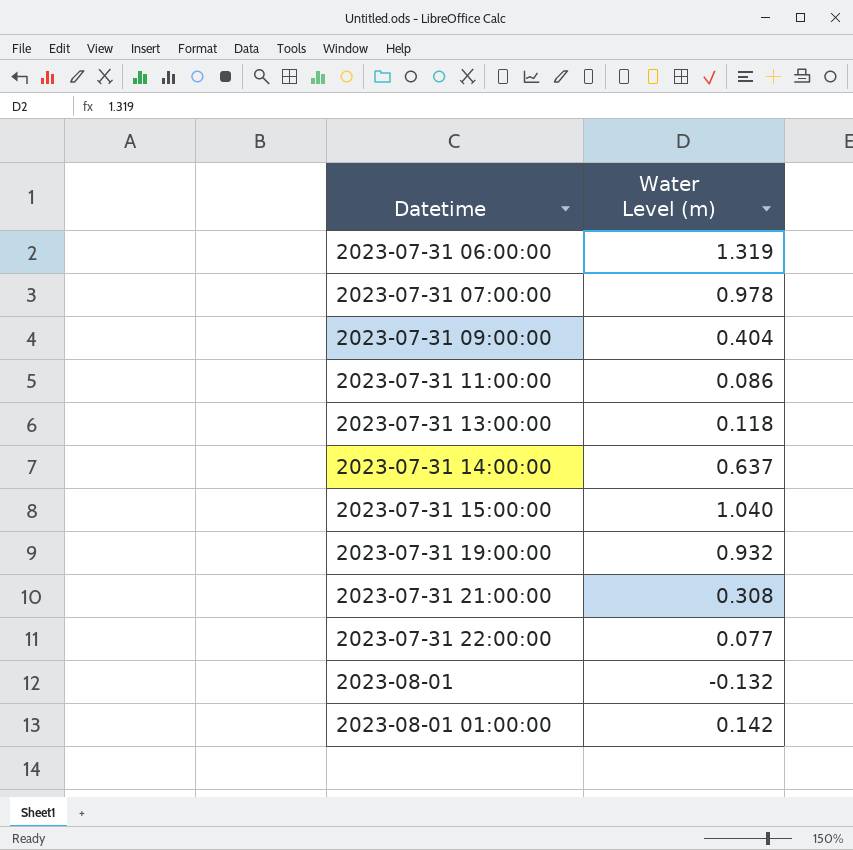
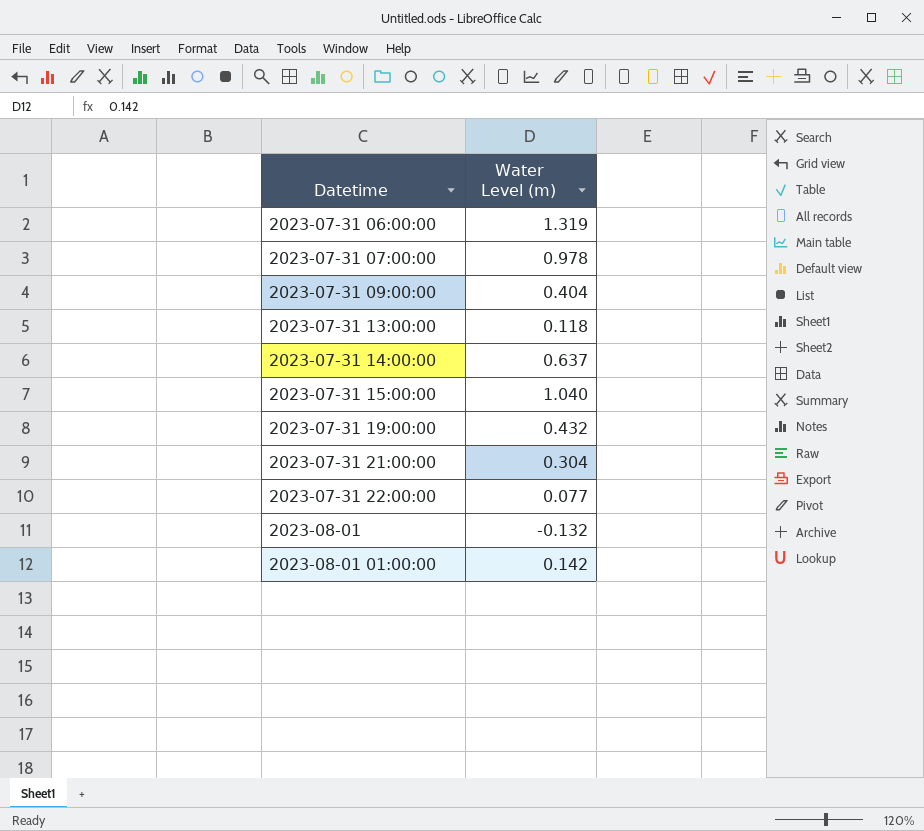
row 2023-07-31 11:00:00: 0.086 -> none
2023-07-31 19:00:00 | Water Level (m): 0.932 -> 0.432
2023-07-31 21:00:00 | Water Level (m): 0.308 -> 0.304

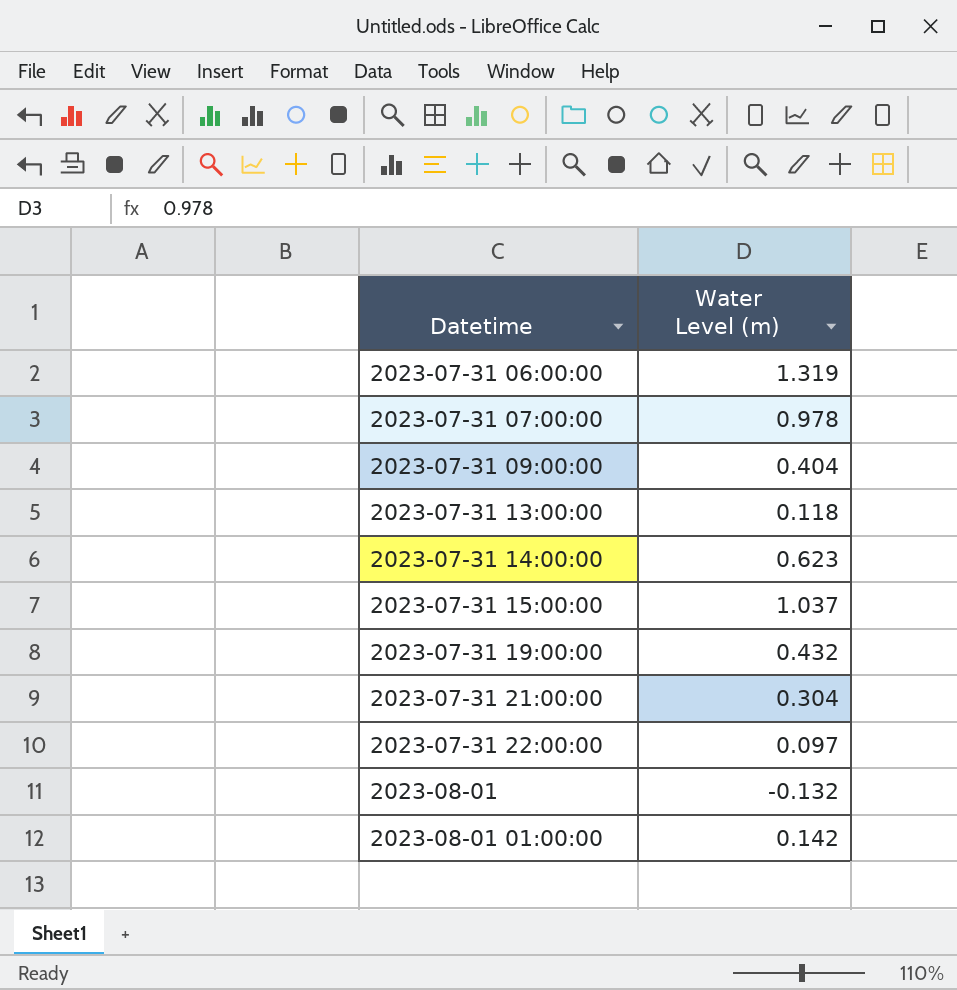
2023-07-31 14:00:00 | Water Level (m): 0.637 -> 0.623
2023-07-31 15:00:00 | Water Level (m): 1.040 -> 1.037
2023-07-31 22:00:00 | Water Level (m): 0.077 -> 0.097

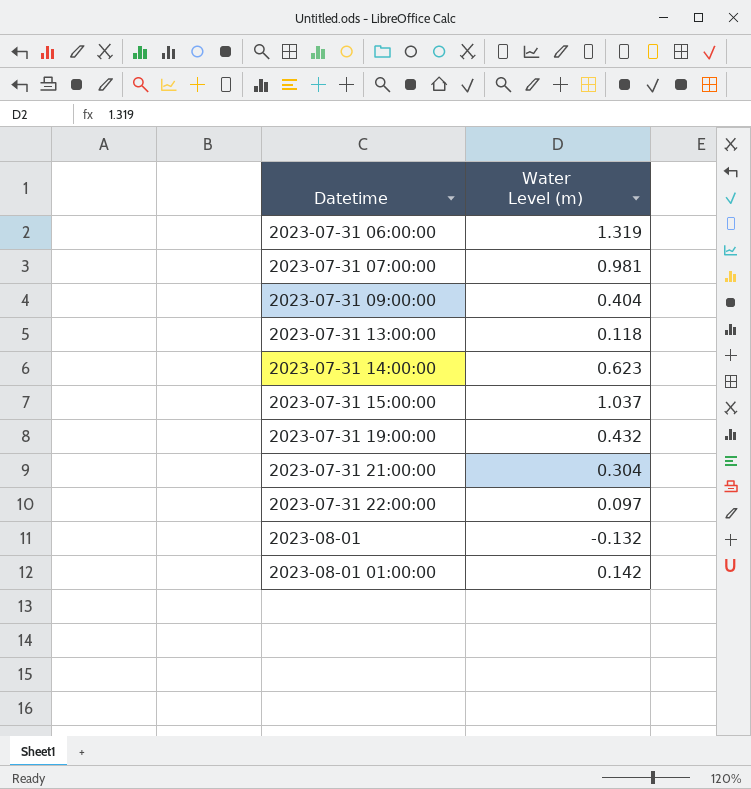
2023-07-31 07:00:00 | Water Level (m): 0.978 -> 0.981

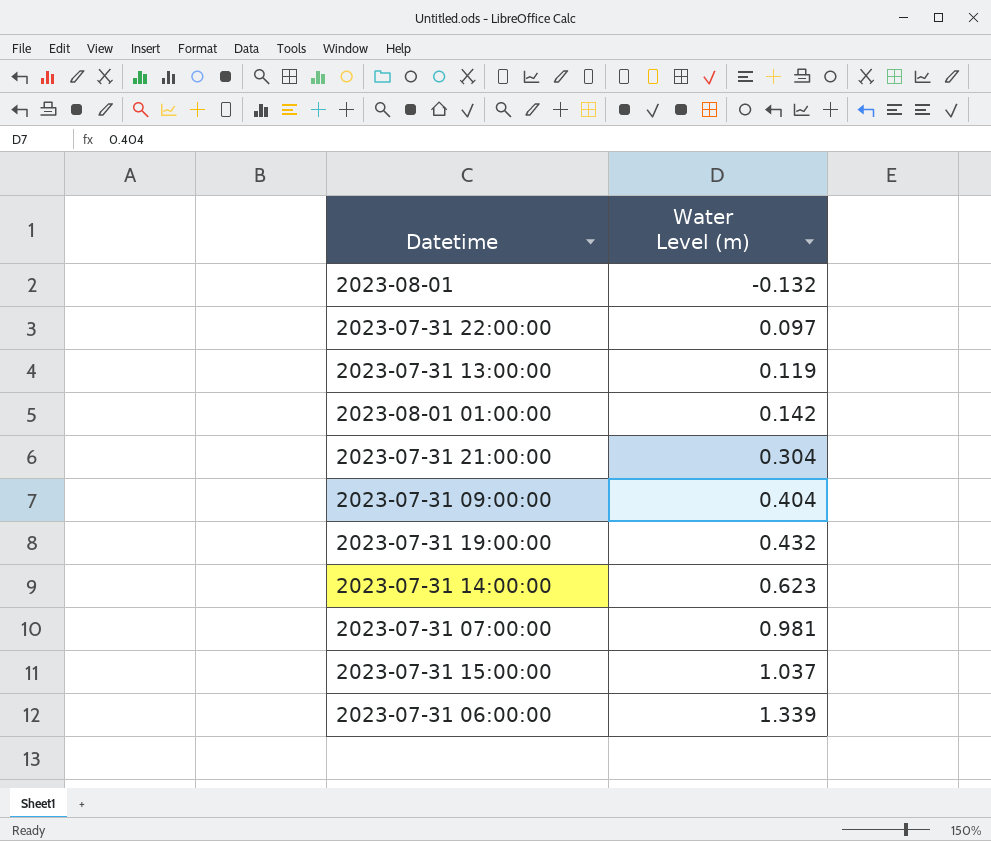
row order: Datetime ascending -> Water Level (m) ascending
2023-07-31 13:00:00 | Water Level (m): 0.118 -> 0.119
2023-07-31 06:00:00 | Water Level (m): 1.319 -> 1.339

